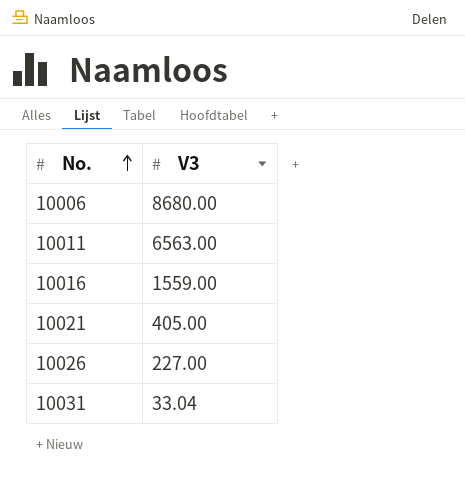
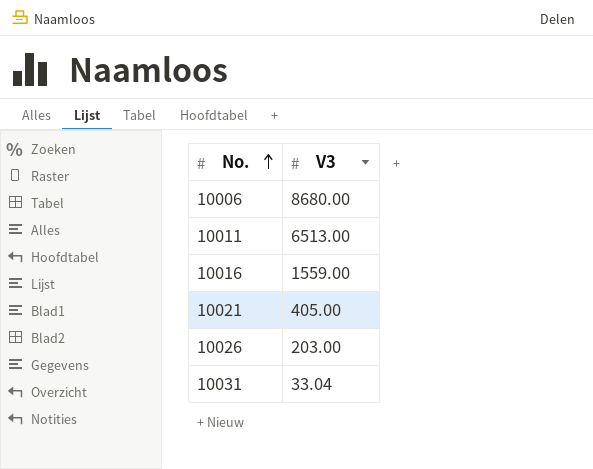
10011 | V3: 6563.00 -> 6513.00
10026 | V3: 227.00 -> 203.00

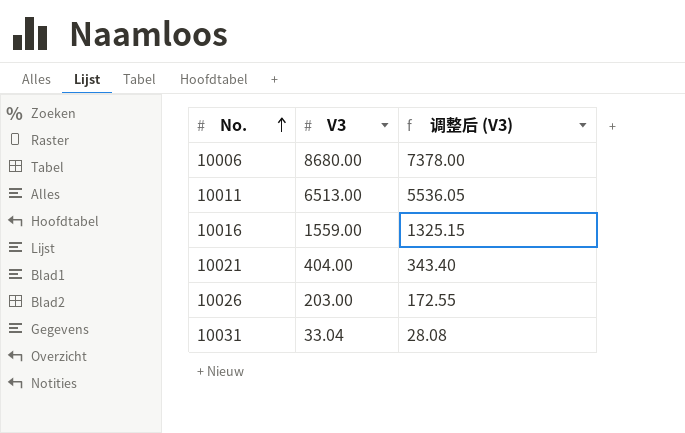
column 调整后 (V3) | formula: none -> [V3] * 0.85
10021 | V3: 405.00 -> 404.00

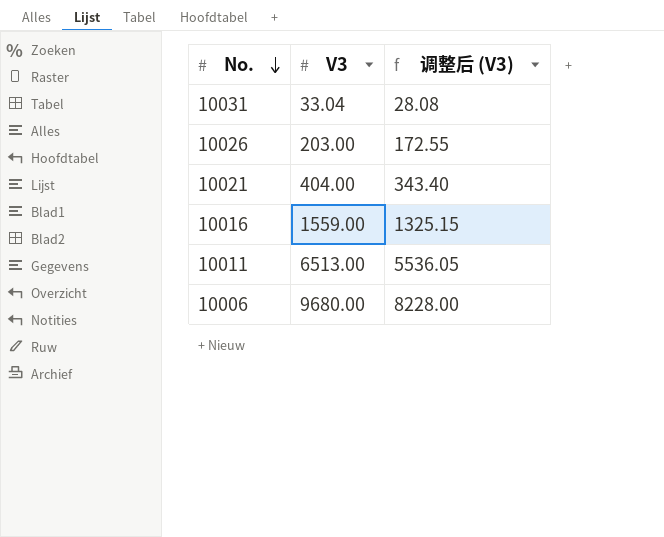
row order: No. ascending -> No. descending
10006 | V3: 8680.00 -> 9680.00
10006 | 调整后 (V3): 7378.00 -> 8228.00

